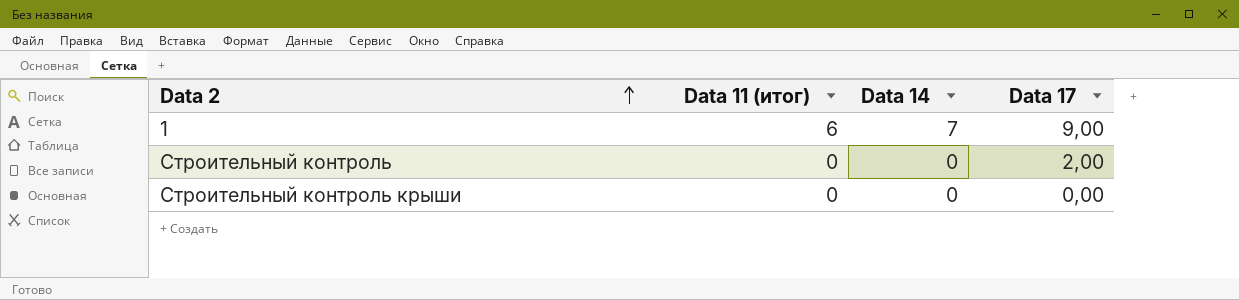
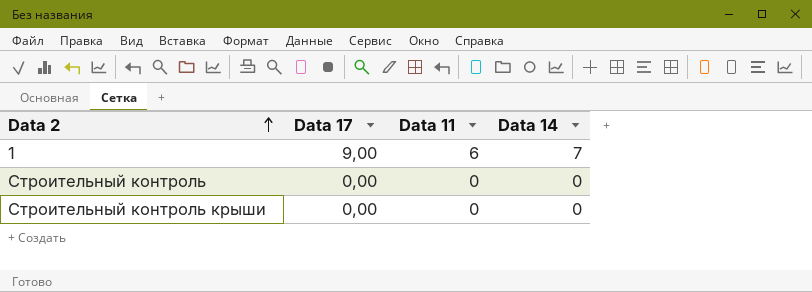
column Data 17 | position: 4 -> 2
column name: Data 11 (итог) -> Data 11
Строительный контроль | Data 17: 2,00 -> 0,00

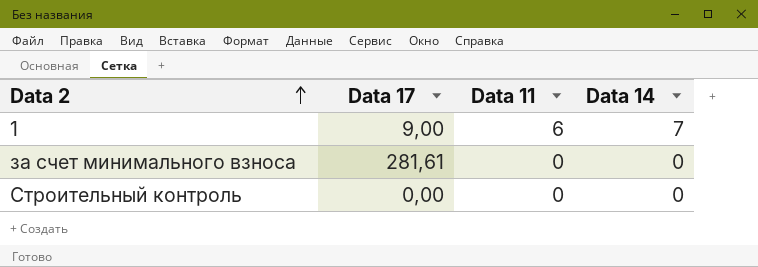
row Строительный контроль крыши: 0,00 | 0 | 0 -> none
row за счет минимального взноса: none -> 281,61 | 0 | 0

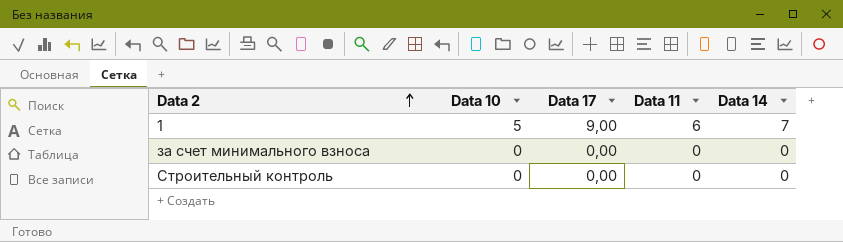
column Data 10 | position: none -> 2
за счет минимального взноса | Data 17: 281,61 -> 0,00

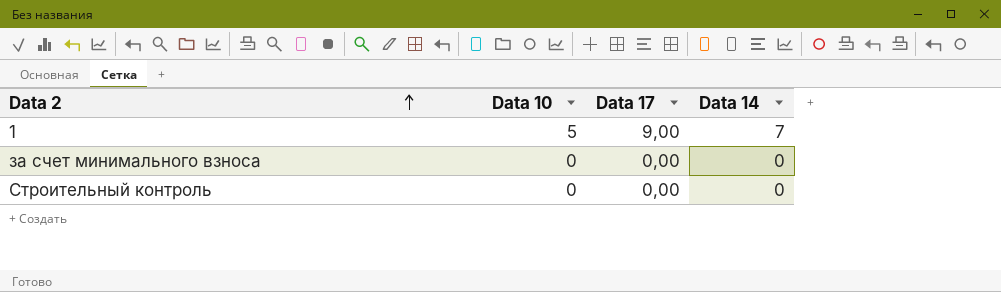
column Data 11 | position: 4 -> none

